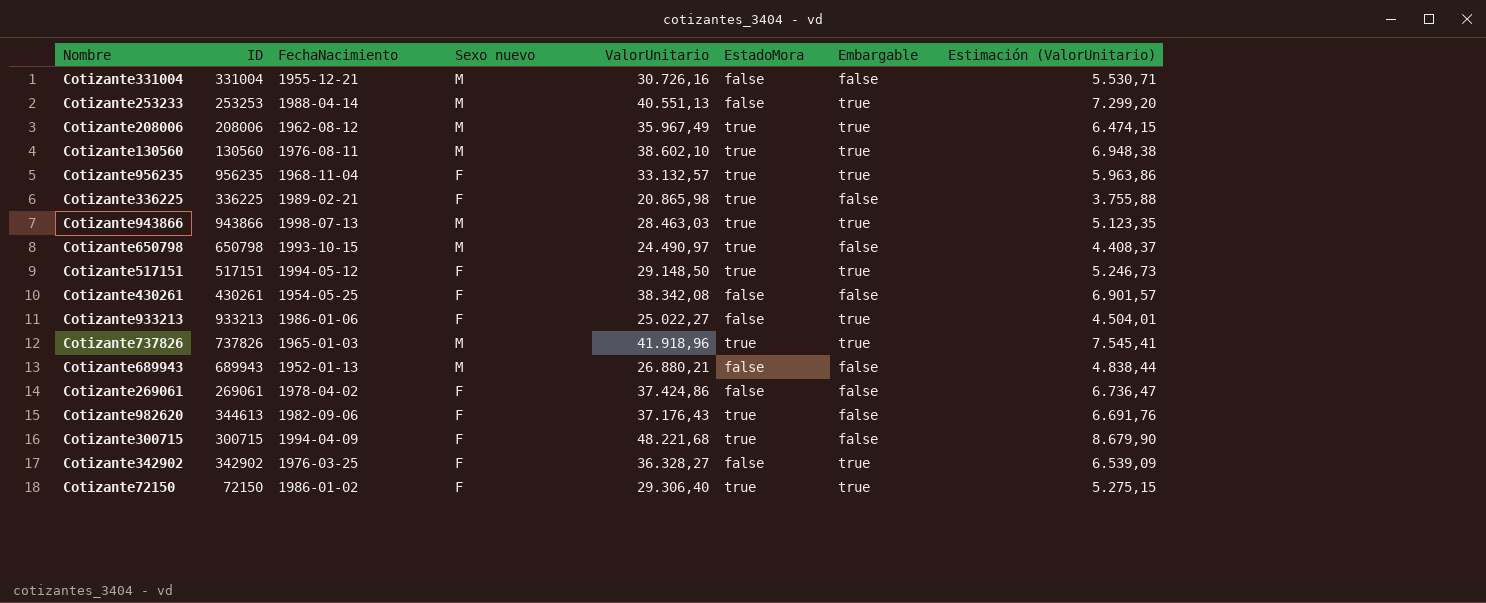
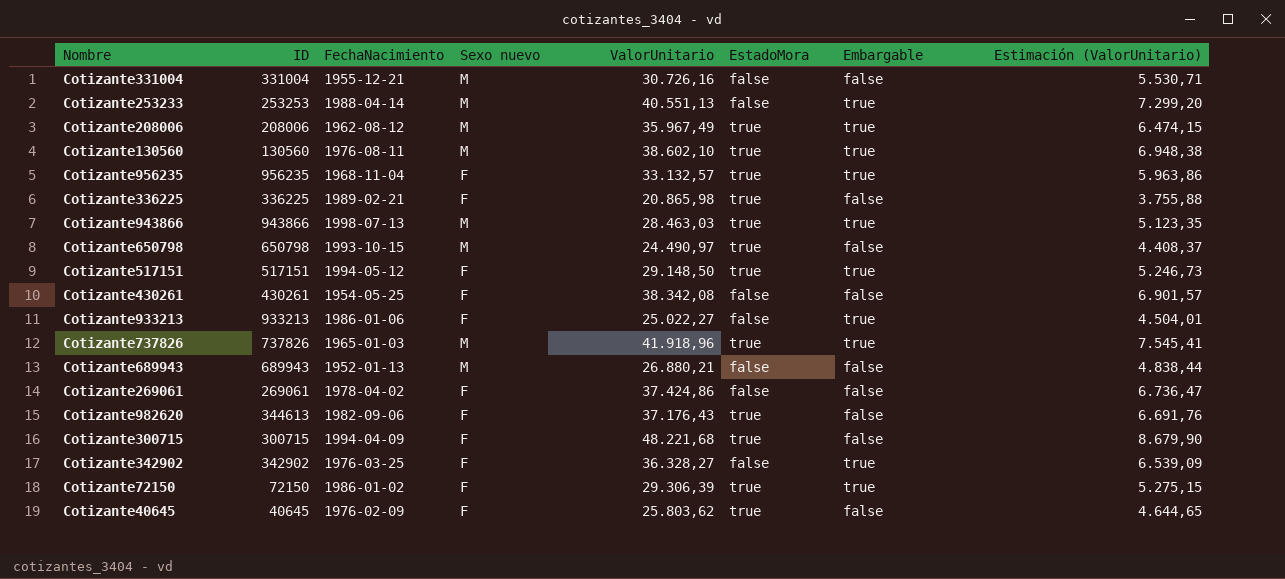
Cotizante72150 | ValorUnitario: 29.306,40 -> 29.306,39
row Cotizante40645: none -> 40645 | 1976-02-09 | F | 25.803,62 | true | false | 4.644,65

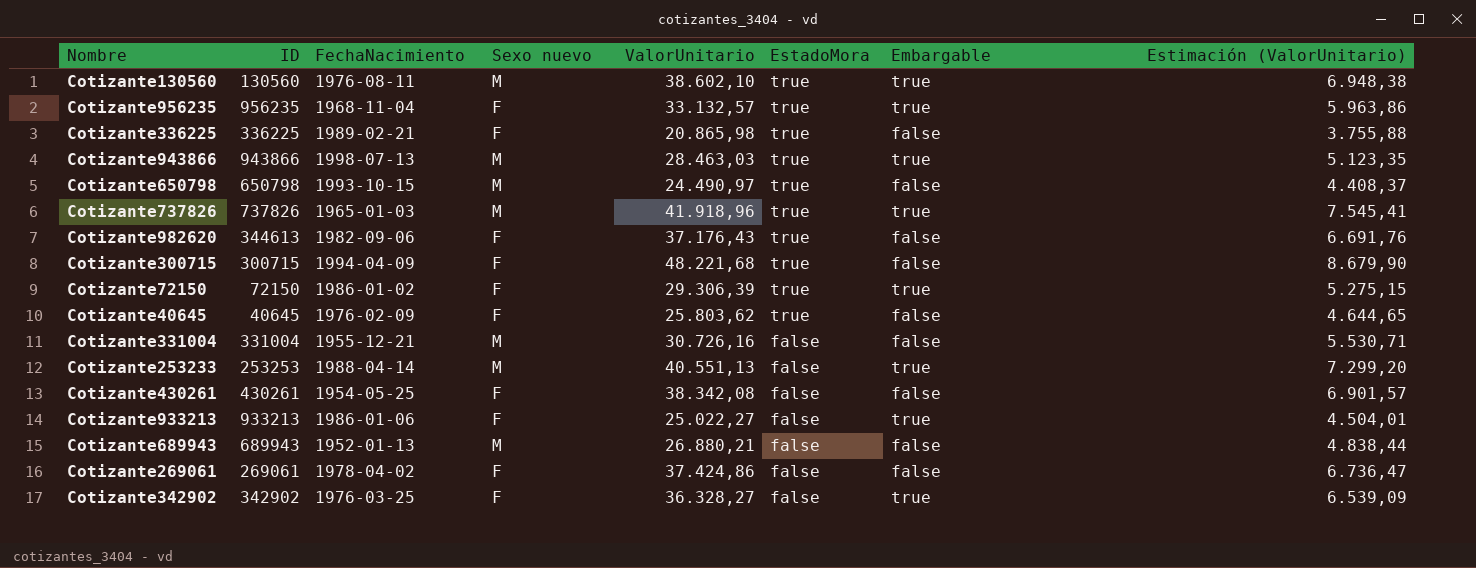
row order: none -> EstadoMora descending
row Cotizante208006: 208006 | 1962-08-12 | M | 35.967,49 | true | true | 6.474,15 -> none
row Cotizante517151: 517151 | 1994-05-12 | F | 29.148,50 | true | true | 5.246,73 -> none

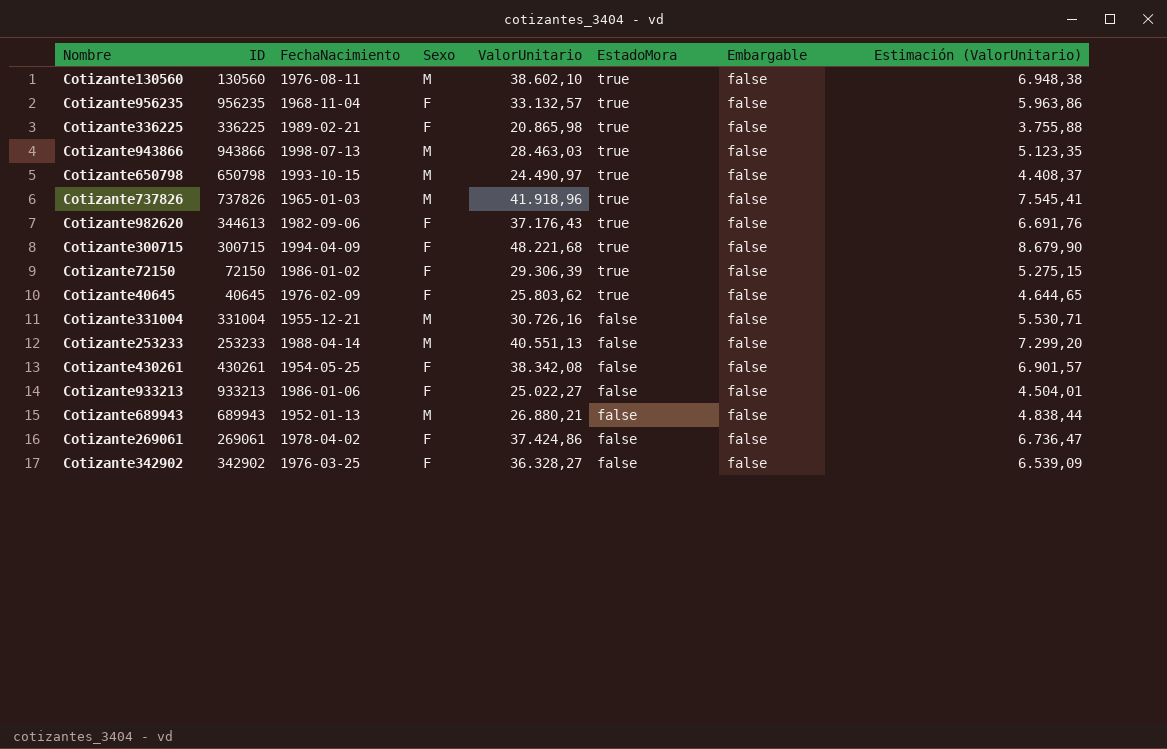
column name: Sexo nuevo -> Sexo
Cotizante130560 | Embargable: true -> false
Cotizante956235 | Embargable: true -> false
Cotizante943866 | Embargable: true -> false
Cotizante737826 | Embargable: true -> false
Cotizante72150 | Embargable: true -> false
Cotizante253233 | ID: 253253 -> 253233
Cotizante253233 | Embargable: true -> false
Cotizante933213 | Embargable: true -> false
Cotizante342902 | Embargable: true -> false

